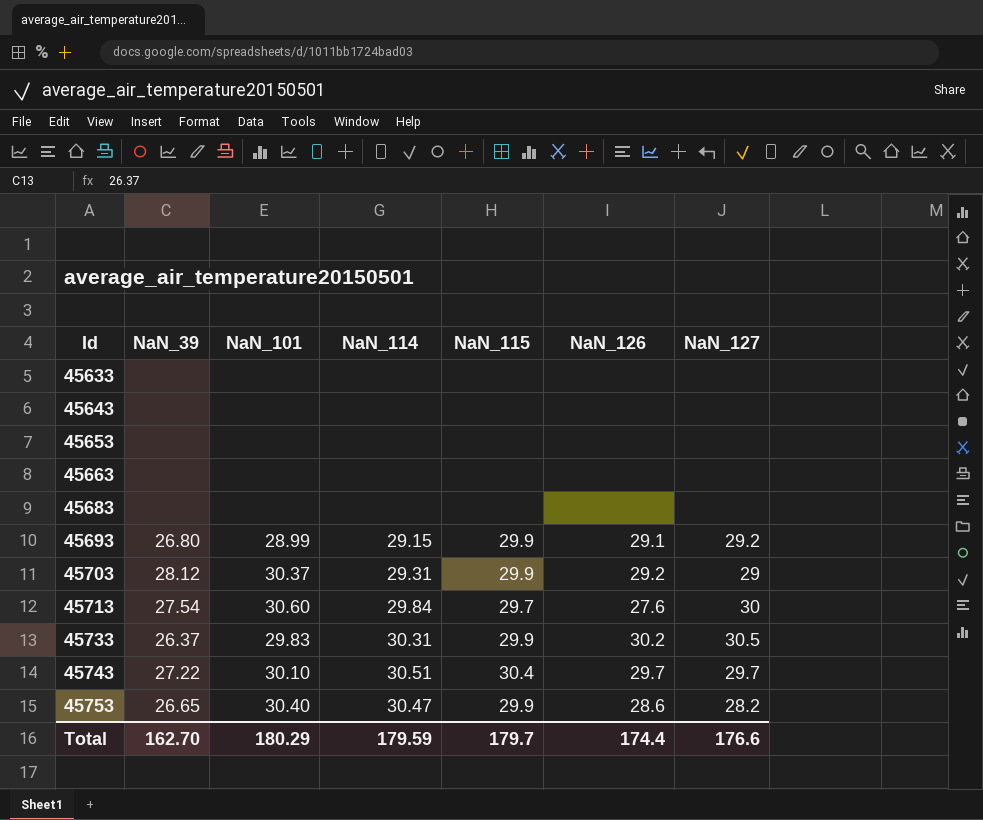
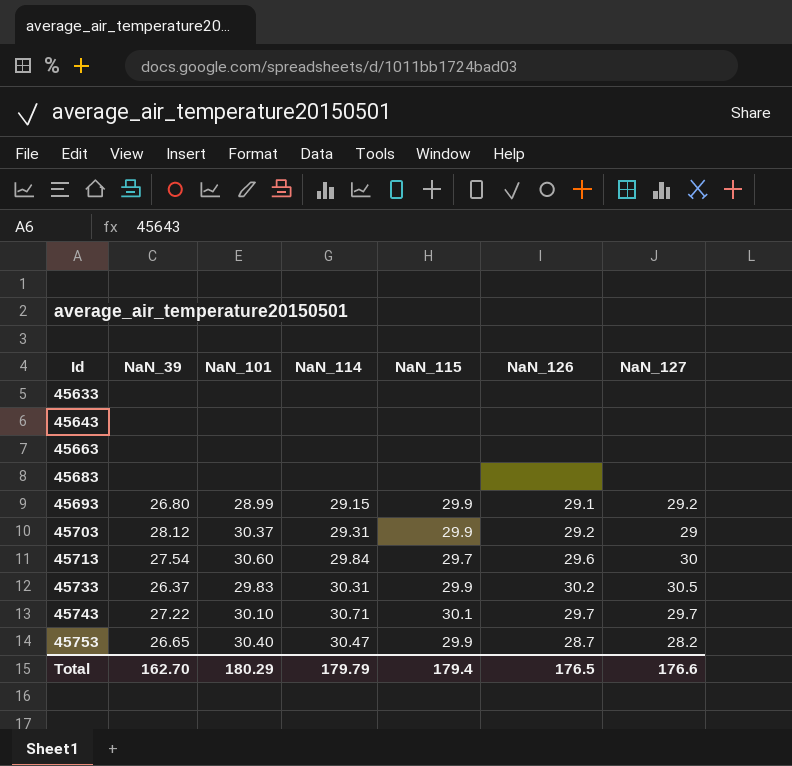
row 45653: none | none | none | none | none | none -> none
45713 | NaN_126: 27.6 -> 29.6
45743 | NaN_114: 30.51 -> 30.71
45743 | NaN_115: 30.4 -> 30.1
45753 | NaN_126: 28.6 -> 28.7
Total | NaN_114: 179.59 -> 179.79
Total | NaN_115: 179.7 -> 179.4
Total | NaN_126: 174.4 -> 176.5

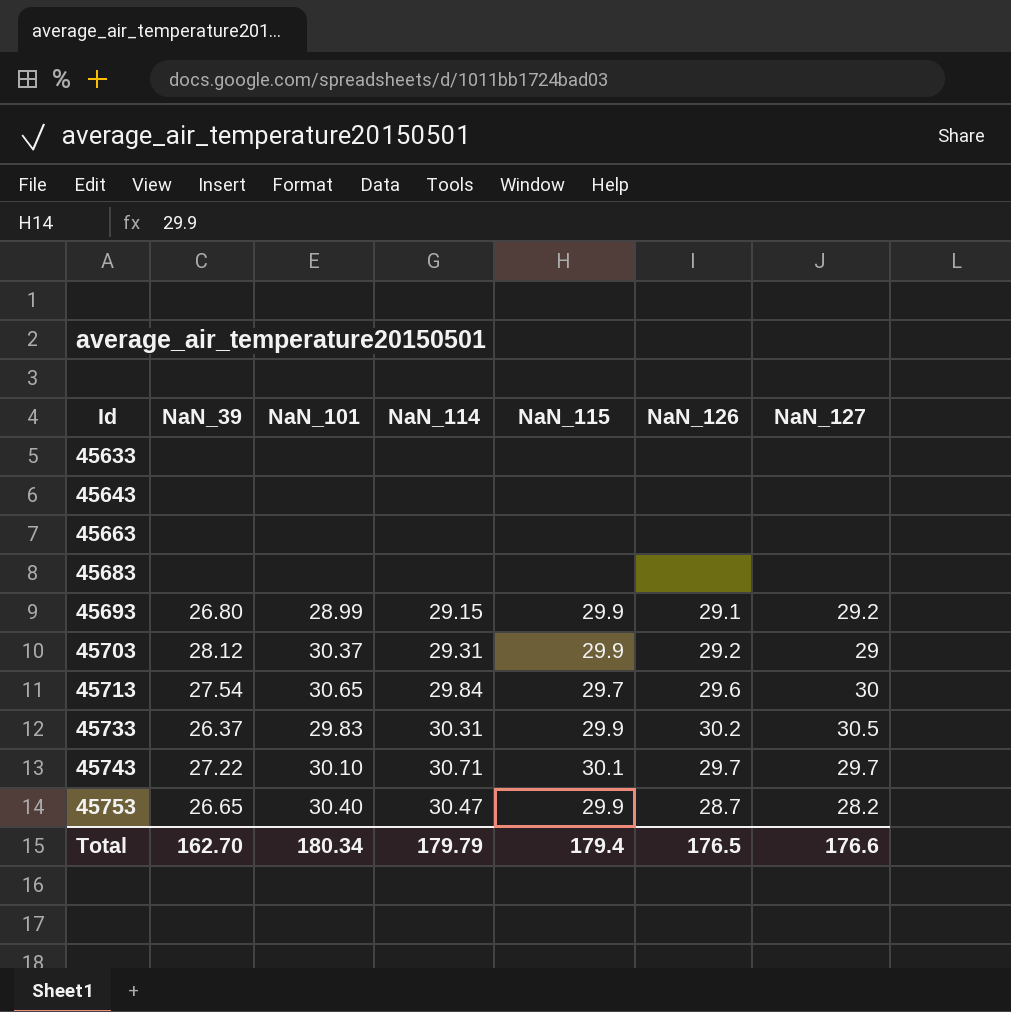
45713 | NaN_101: 30.60 -> 30.65
Total | NaN_101: 180.29 -> 180.34

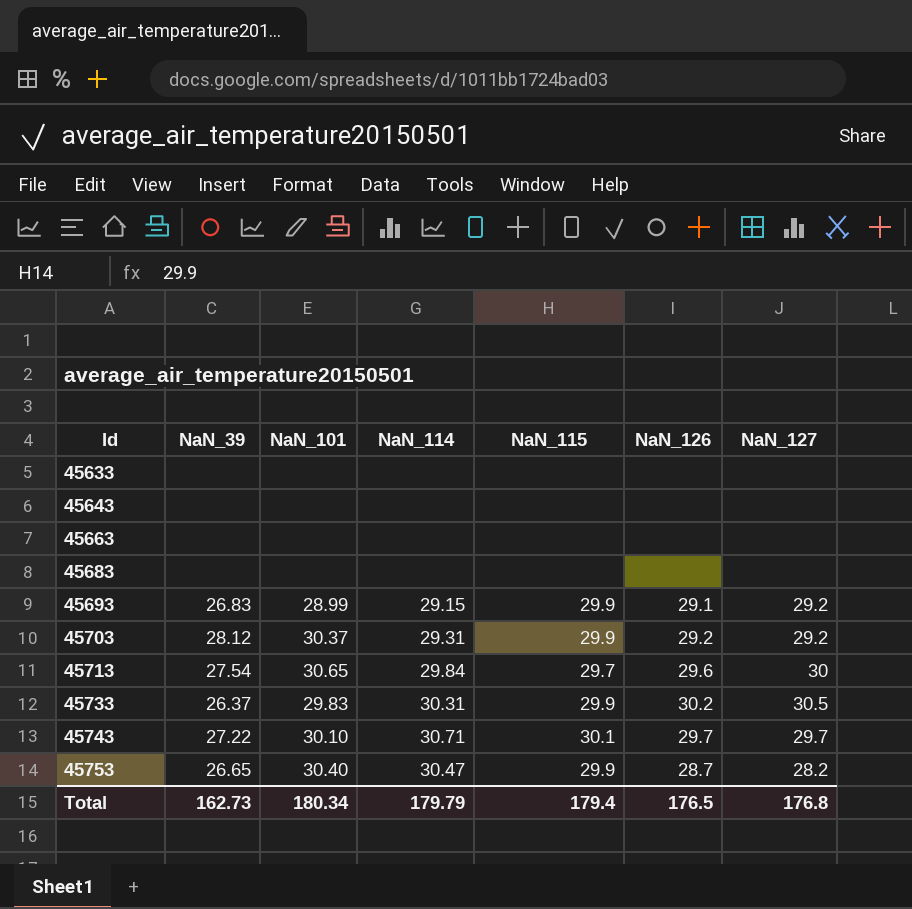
45693 | NaN_39: 26.80 -> 26.83
45703 | NaN_127: 29 -> 29.2
Total | NaN_39: 162.70 -> 162.73
Total | NaN_127: 176.6 -> 176.8

